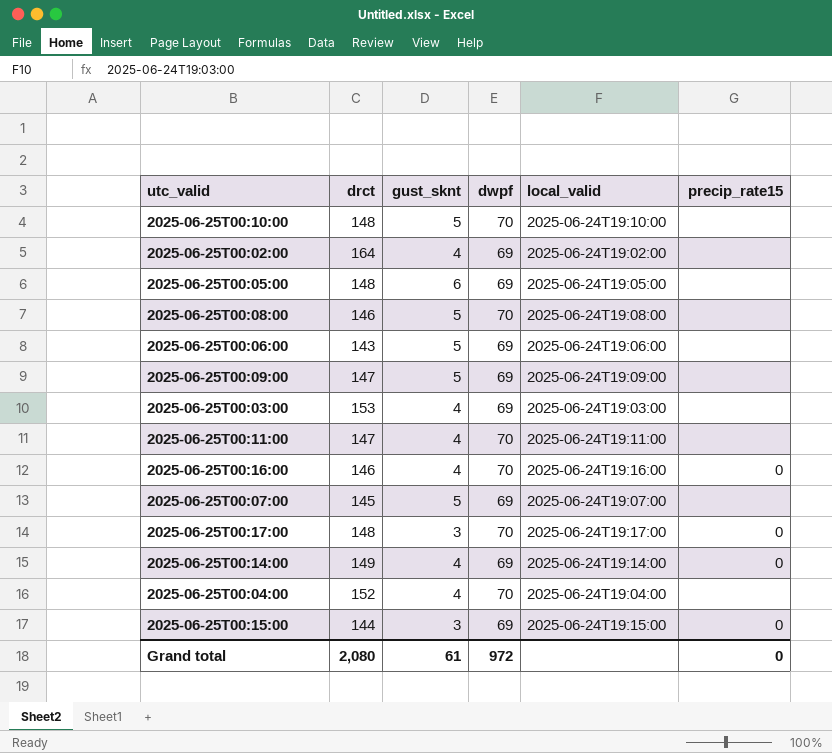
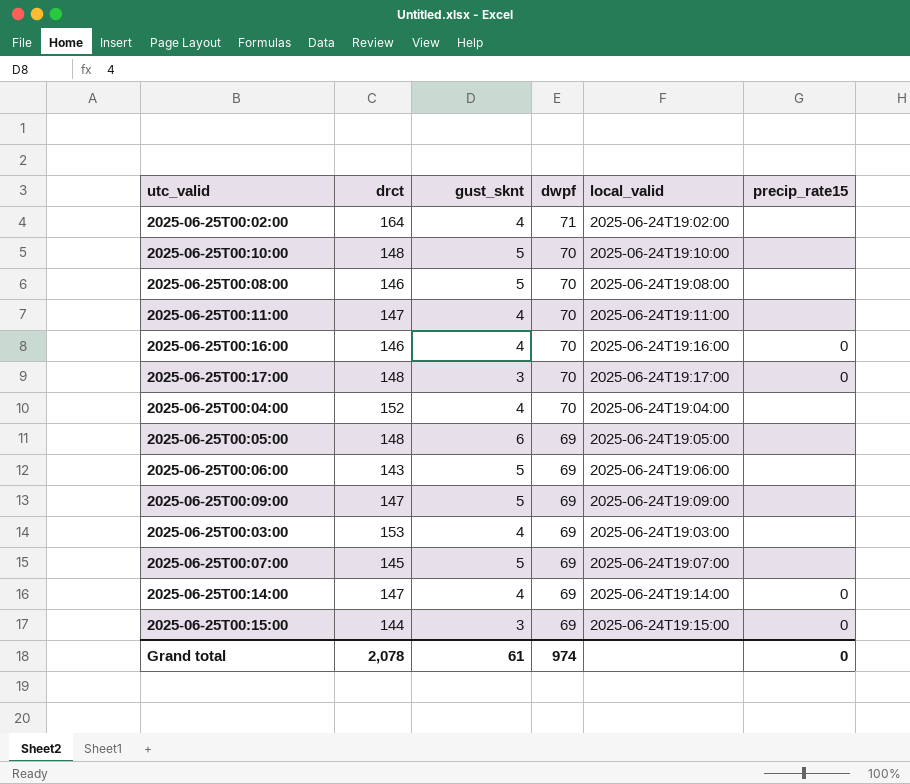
row order: none -> dwpf descending
2025-06-25T00:02:00 | dwpf: 69 -> 71
2025-06-25T00:14:00 | drct: 149 -> 147
Grand total | drct: 2,080 -> 2,078
Grand total | dwpf: 972 -> 974

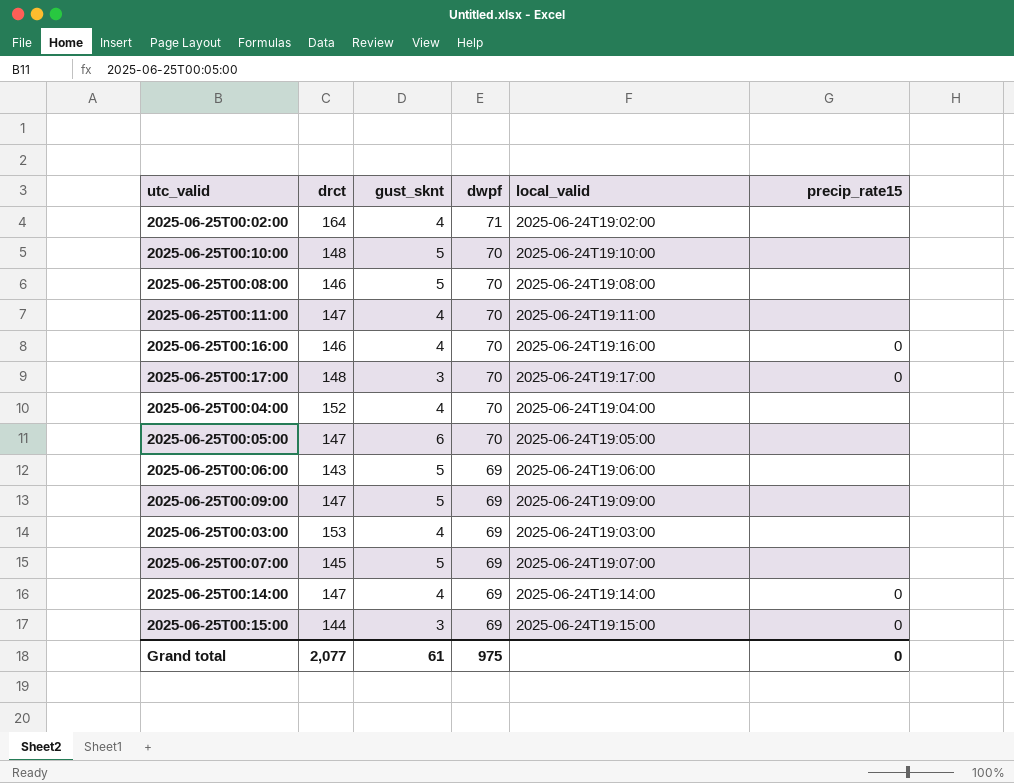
2025-06-25T00:05:00 | drct: 148 -> 147
2025-06-25T00:05:00 | dwpf: 69 -> 70
Grand total | drct: 2,078 -> 2,077
Grand total | dwpf: 974 -> 975

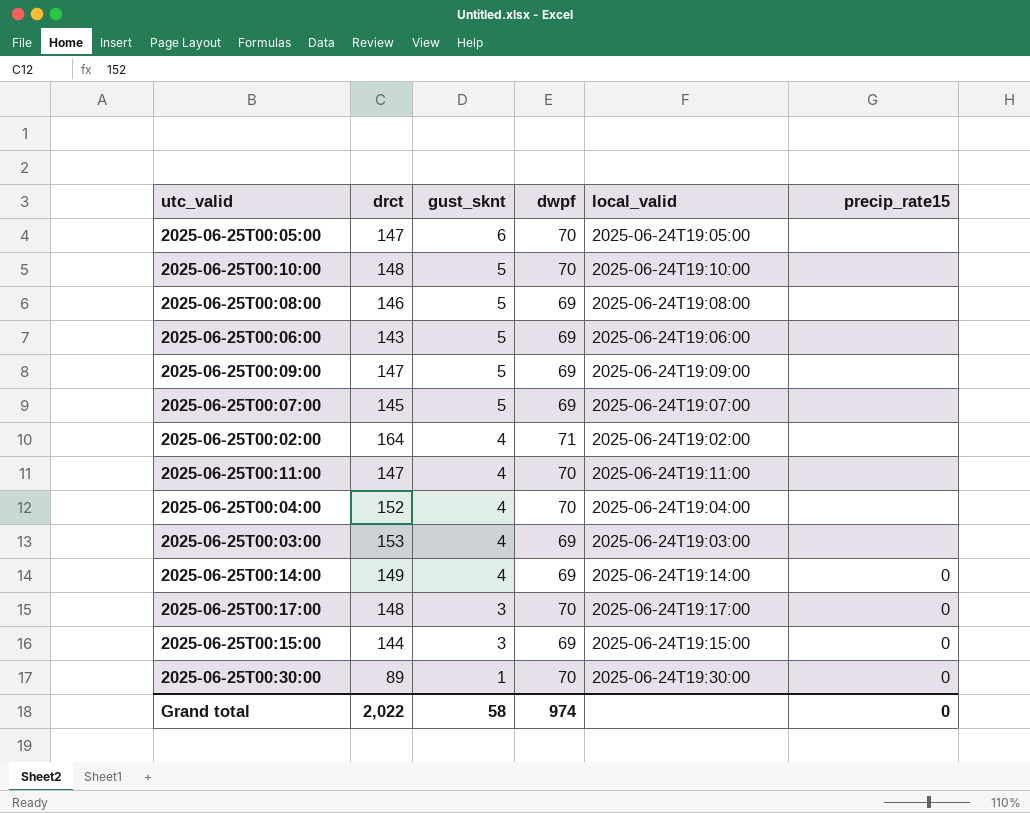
row order: dwpf descending -> gust_sknt descending
row 2025-06-25T00:16:00: 146 | 4 | 70 | 2025-06-24T19:16:00 | 0 -> none
2025-06-25T00:08:00 | dwpf: 70 -> 69
2025-06-25T00:14:00 | drct: 147 -> 149
row 2025-06-25T00:30:00: none -> 89 | 1 | 70 | 2025-06-24T19:30:00 | 0
Grand total | drct: 2,077 -> 2,022
Grand total | gust_sknt: 61 -> 58
Grand total | dwpf: 975 -> 974

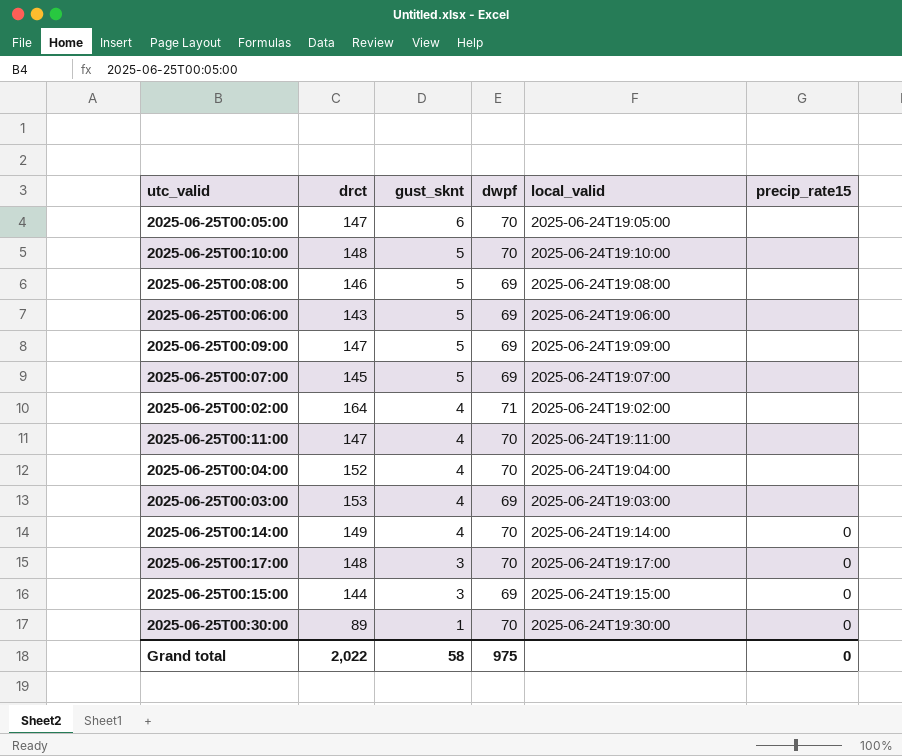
2025-06-25T00:14:00 | dwpf: 69 -> 70
Grand total | dwpf: 974 -> 975

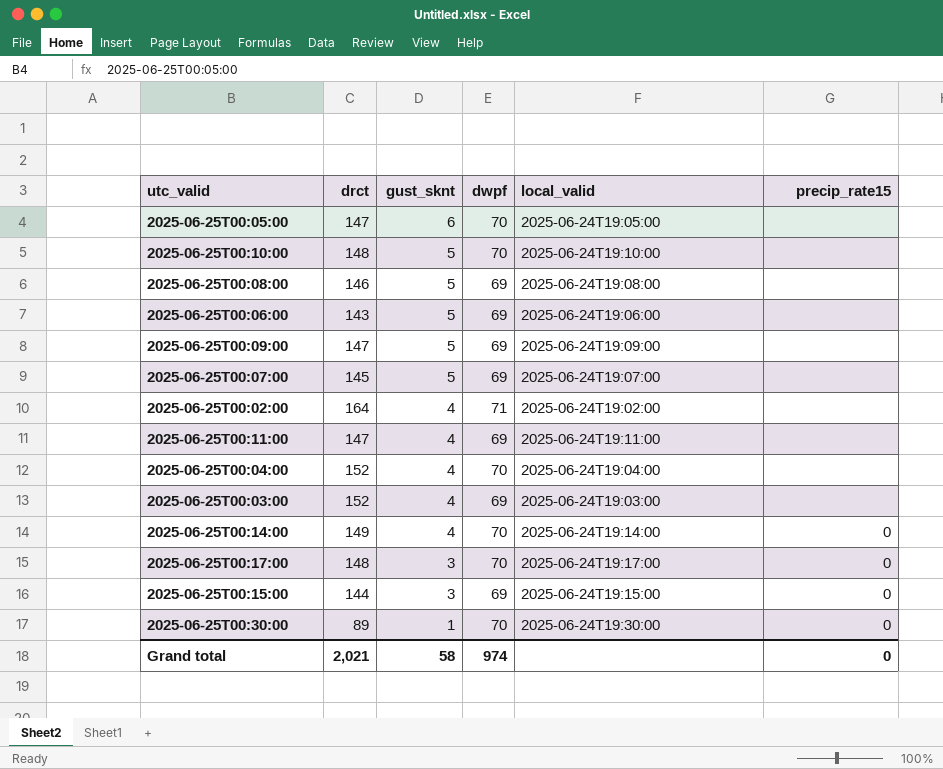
2025-06-25T00:11:00 | dwpf: 70 -> 69
2025-06-25T00:03:00 | drct: 153 -> 152
Grand total | drct: 2,022 -> 2,021
Grand total | dwpf: 975 -> 974

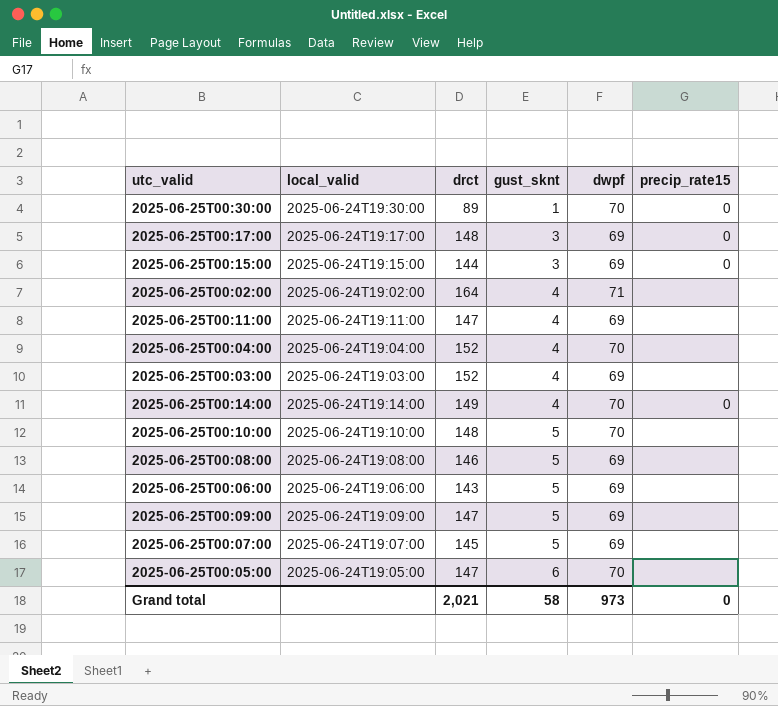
row order: gust_sknt descending -> gust_sknt ascending
column local_valid | position: 5 -> 2
2025-06-25T00:17:00 | dwpf: 70 -> 69
Grand total | dwpf: 974 -> 973

